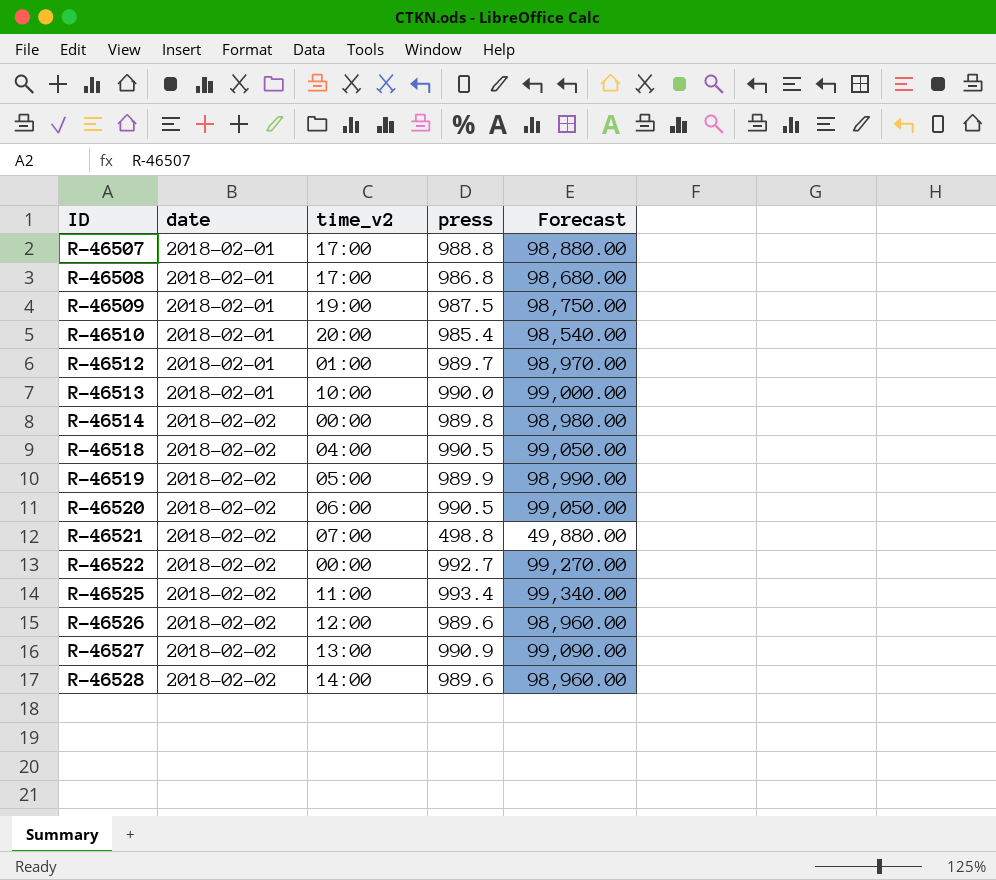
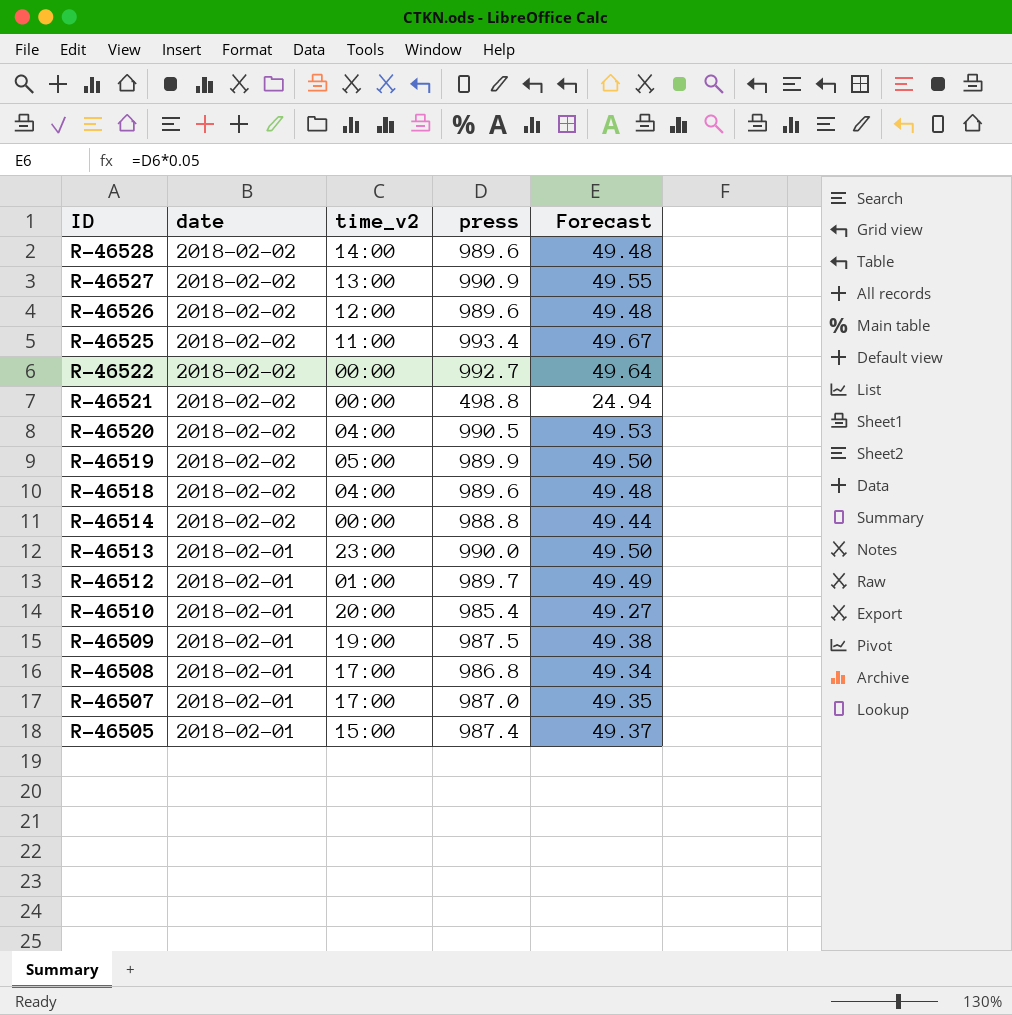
row order: ID ascending -> ID descending
column Forecast | formula: [press] * 100 -> [press] * 0.05
R-46521 | time_v2: 07:00 -> 00:00
R-46520 | time_v2: 06:00 -> 04:00
R-46518 | press: 990.5 -> 989.6
R-46514 | press: 989.8 -> 988.8
R-46513 | time_v2: 10:00 -> 23:00
R-46507 | press: 988.8 -> 987.0
row R-46505: none -> 2018-02-01 | 15:00 | 987.4 | 49.37

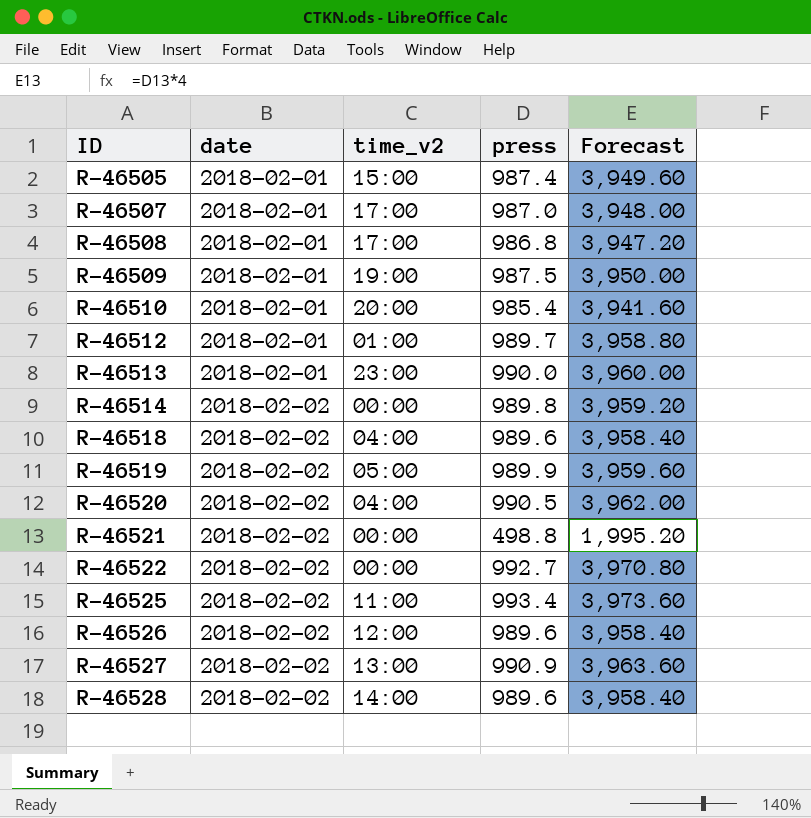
row order: ID descending -> ID ascending
column Forecast | formula: [press] * 0.05 -> [press] * 4
R-46514 | press: 988.8 -> 989.8

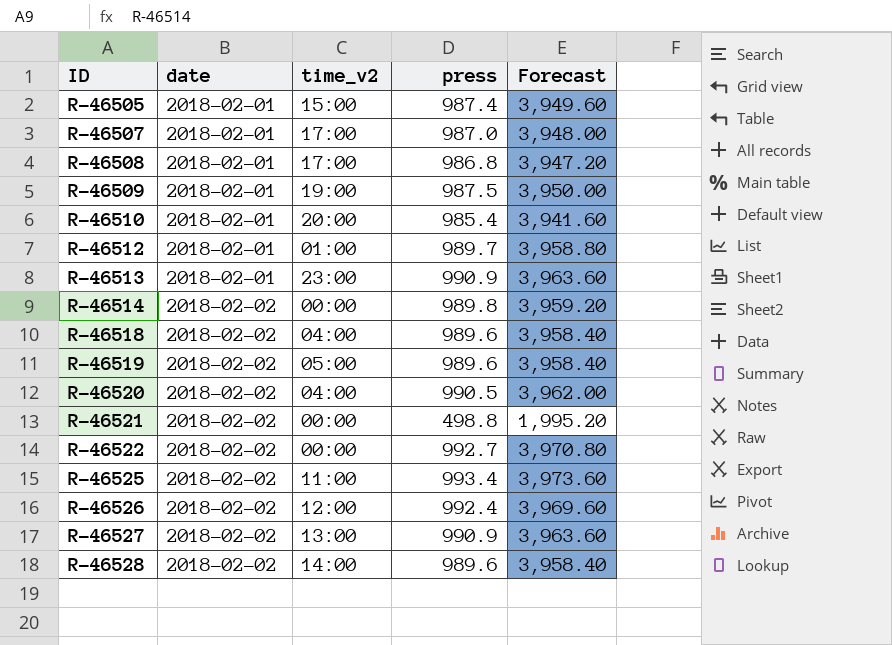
R-46513 | press: 990.0 -> 990.9
R-46513 | Forecast: 3,960.00 -> 3,963.60
R-46519 | press: 989.9 -> 989.6
R-46519 | Forecast: 3,959.60 -> 3,958.40
R-46526 | press: 989.6 -> 992.4
R-46526 | Forecast: 3,958.40 -> 3,969.60

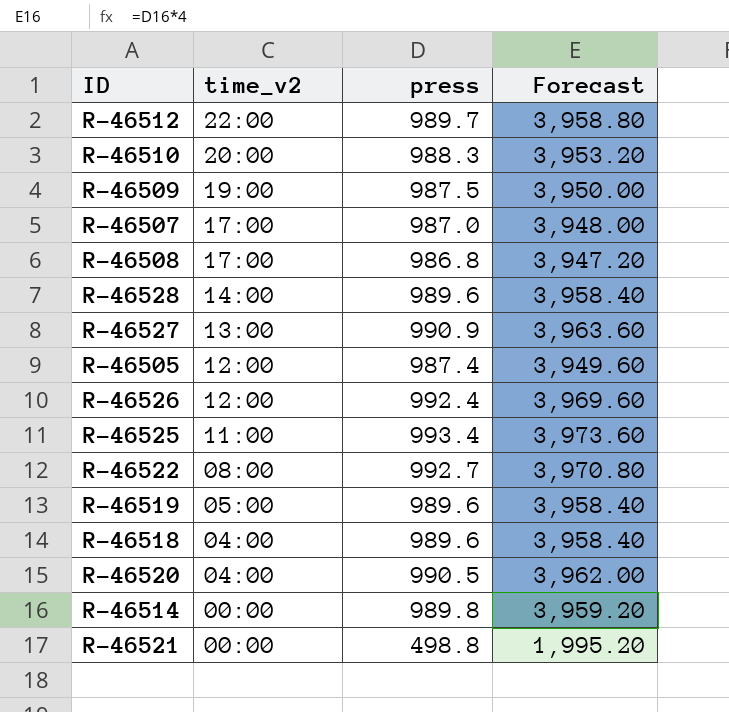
row order: ID ascending -> time_v2 descending
column date | position: 2 -> none
row R-46513: 2018-02-01 | 23:00 | 990.9 | 3,963.60 -> none
R-46512 | time_v2: 01:00 -> 22:00
R-46510 | press: 985.4 -> 988.3
R-46510 | Forecast: 3,941.60 -> 3,953.20
R-46505 | time_v2: 15:00 -> 12:00
R-46522 | time_v2: 00:00 -> 08:00

